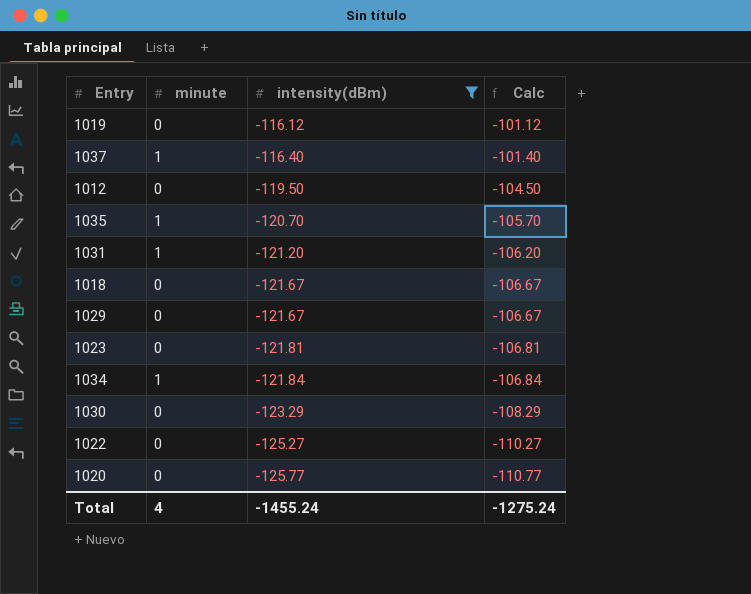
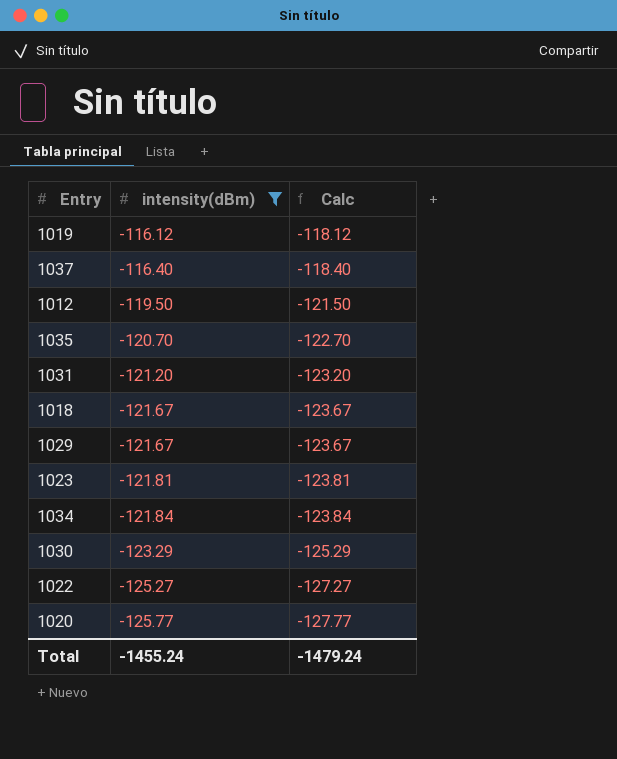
column minute | position: 2 -> none
column Calc | formula: [intensity(dBm)] + 15 -> [intensity(dBm)] - 2
Total | Calc: -1275.24 -> -1479.24

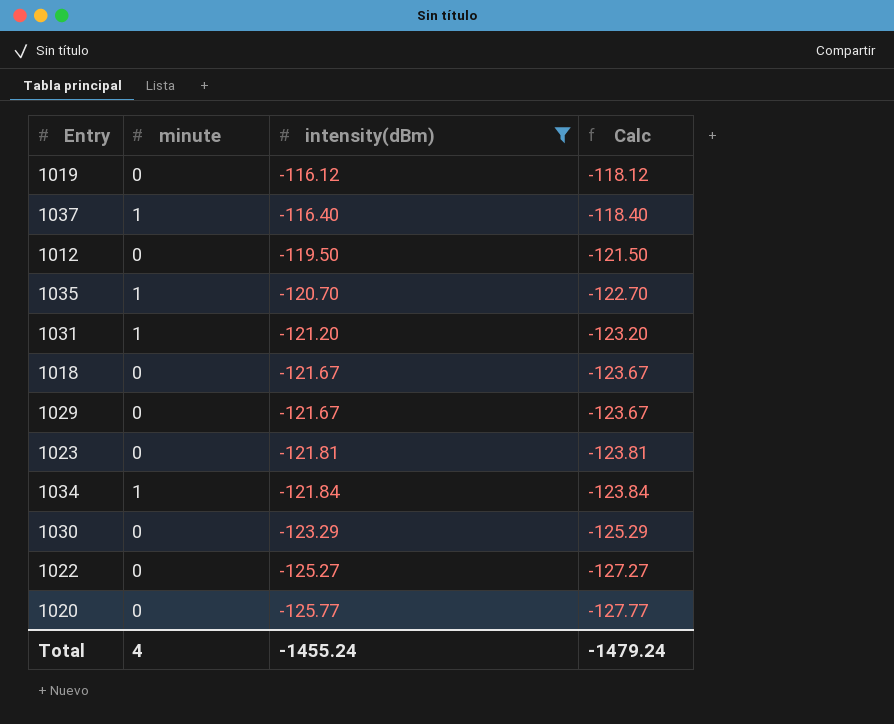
column minute | position: none -> 2

